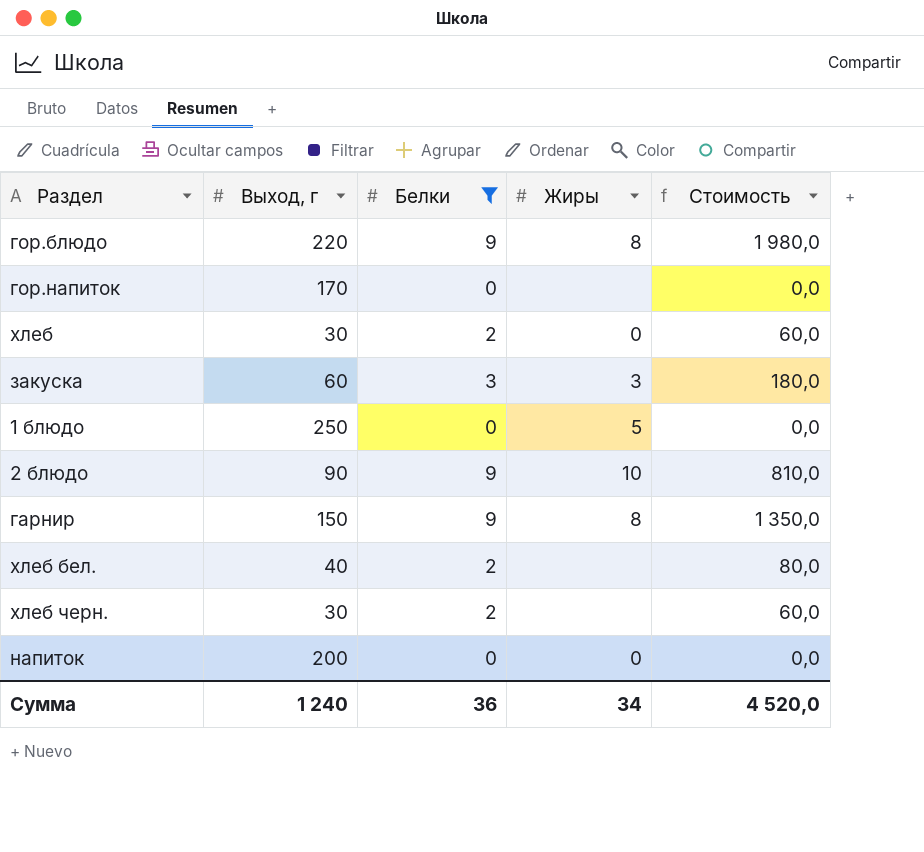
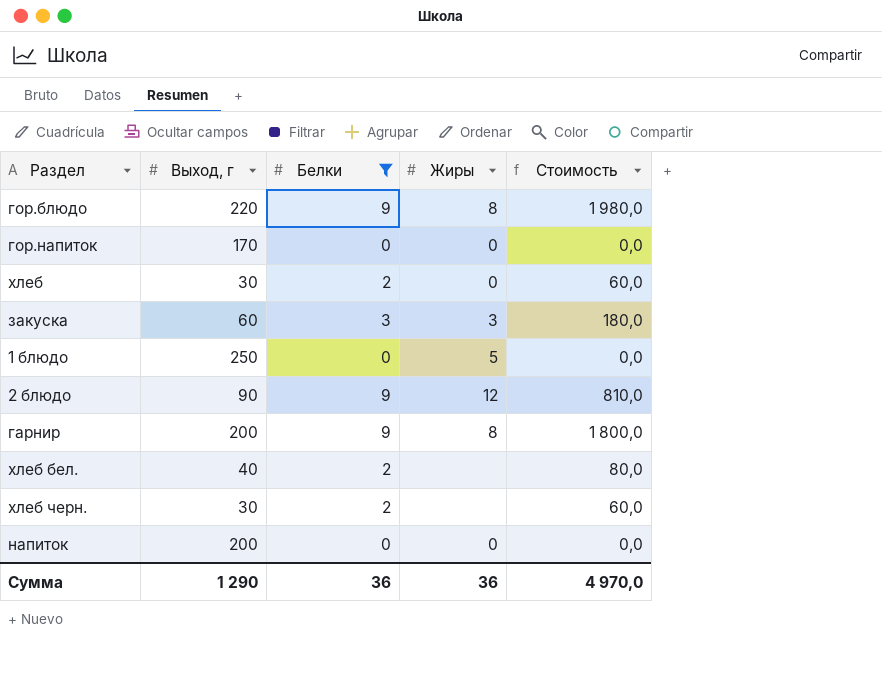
гор.напиток | Жиры: none -> 0
2 блюдо | Жиры: 10 -> 12
гарнир | Выход, г: 150 -> 200
гарнир | Стоимость: 1 350,0 -> 1 800,0
Сумма | Выход, г: 1 240 -> 1 290
Сумма | Жиры: 34 -> 36
Сумма | Стоимость: 4 520,0 -> 4 970,0

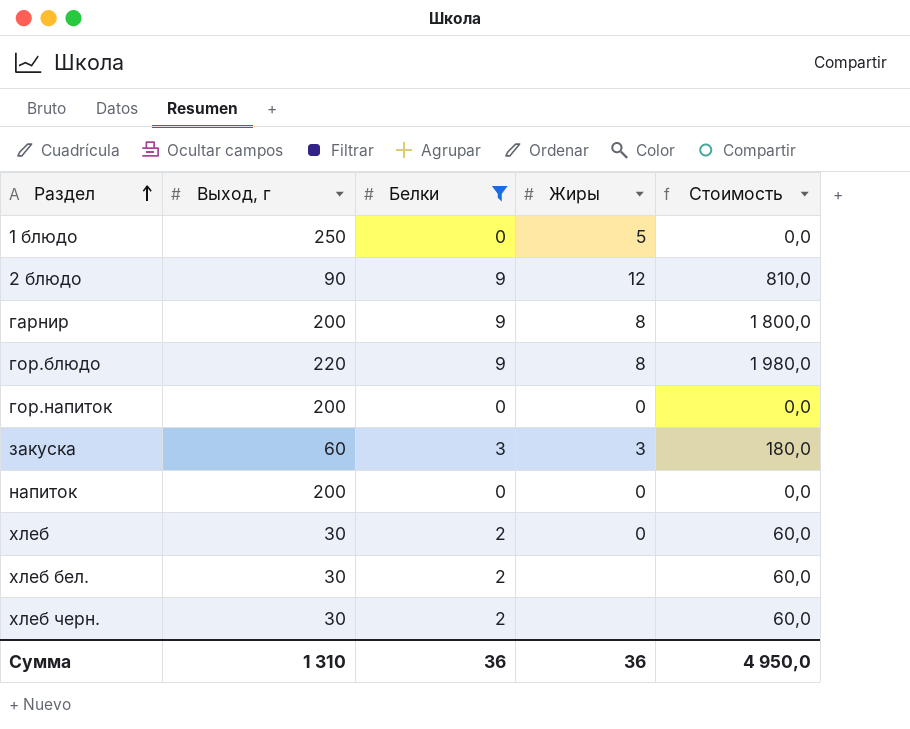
row order: none -> Раздел ascending
гор.напиток | Выход, г: 170 -> 200
хлеб бел. | Выход, г: 40 -> 30
хлеб бел. | Стоимость: 80,0 -> 60,0
Сумма | Выход, г: 1 290 -> 1 310
Сумма | Стоимость: 4 970,0 -> 4 950,0

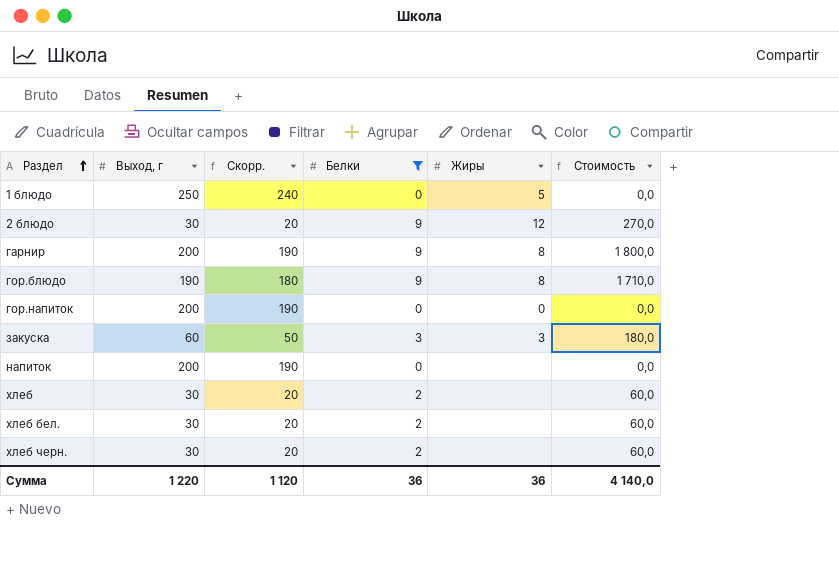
column Скорр. | formula: none -> [Выход, г] - 10
2 блюдо | Выход, г: 90 -> 30
2 блюдо | Стоимость: 810,0 -> 270,0
гор.блюдо | Выход, г: 220 -> 190
гор.блюдо | Стоимость: 1 980,0 -> 1 710,0
напиток | Жиры: 0 -> none
хлеб | Жиры: 0 -> none
Сумма | Выход, г: 1 310 -> 1 220
Сумма | Стоимость: 4 950,0 -> 4 140,0

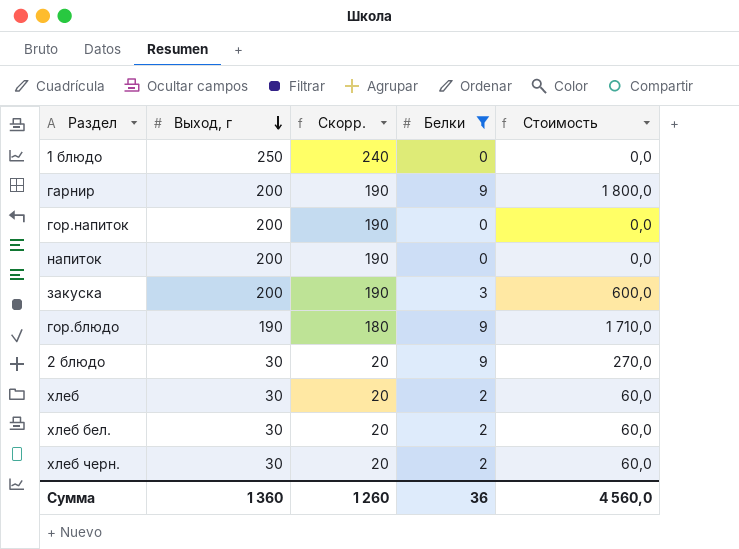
row order: Раздел ascending -> Выход, г descending
column Жиры | position: 5 -> none
закуска | Выход, г: 60 -> 200
закуска | Скорр.: 50 -> 190
закуска | Стоимость: 180,0 -> 600,0
Сумма | Выход, г: 1 220 -> 1 360
Сумма | Скорр.: 1 120 -> 1 260
Сумма | Стоимость: 4 140,0 -> 4 560,0

